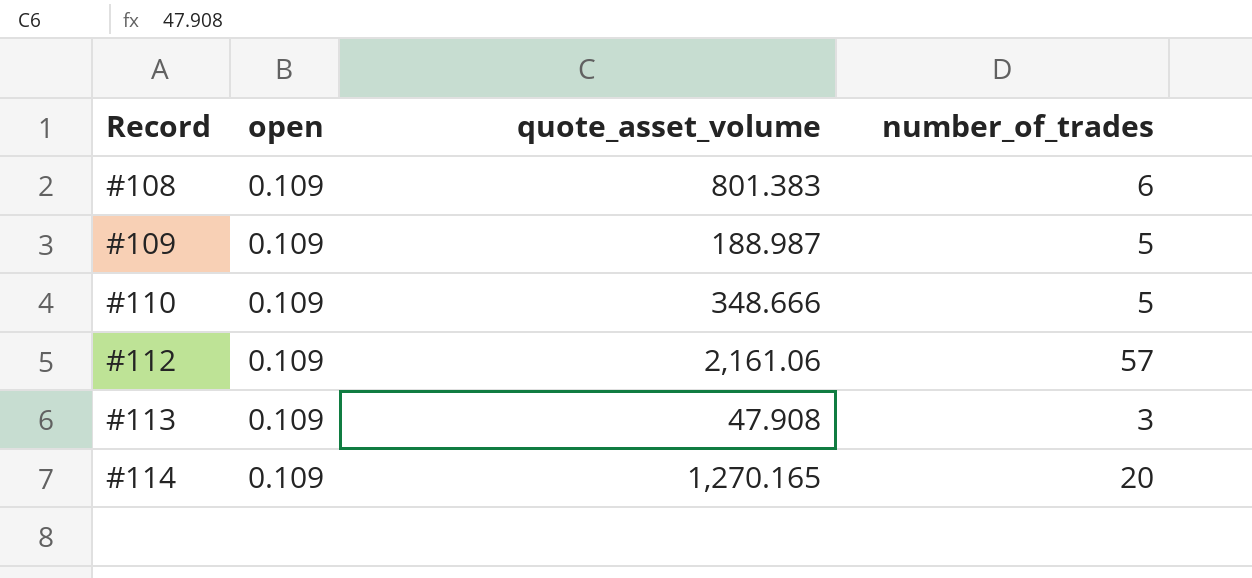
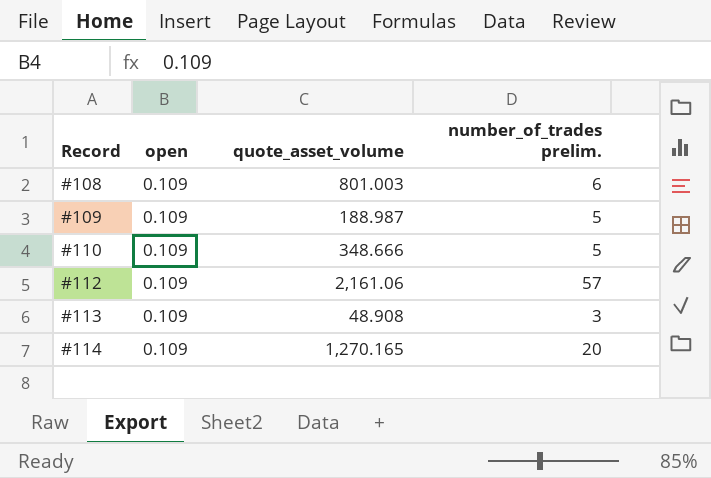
column name: number_of_trades -> number_of_trades prelim.
#108 | quote_asset_volume: 801.383 -> 801.003
#113 | quote_asset_volume: 47.908 -> 48.908

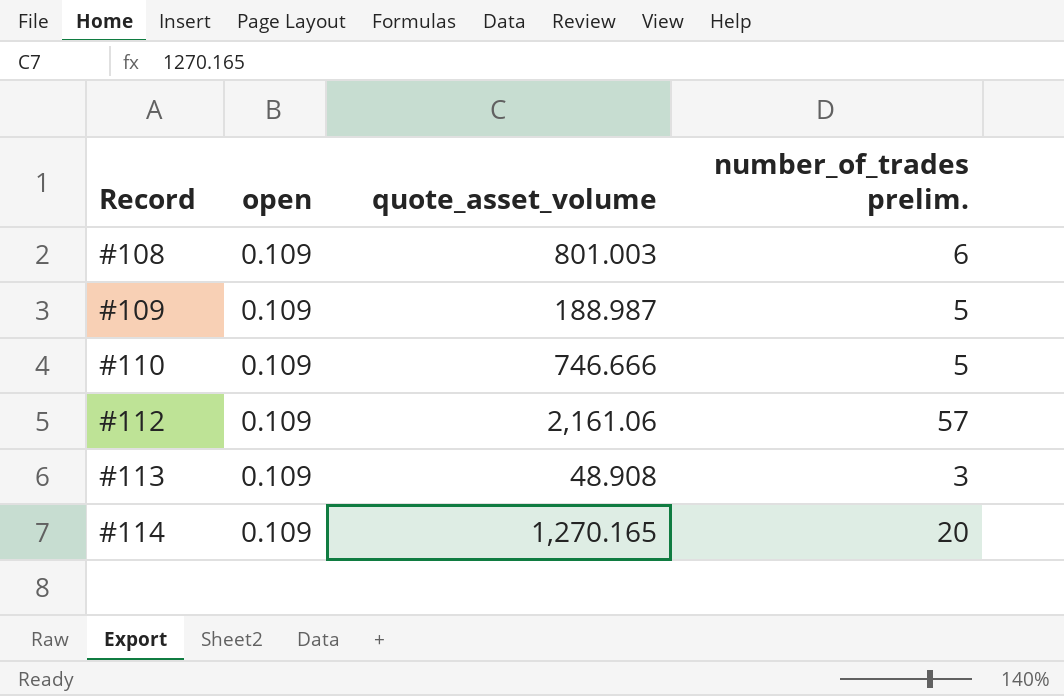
#110 | quote_asset_volume: 348.666 -> 746.666

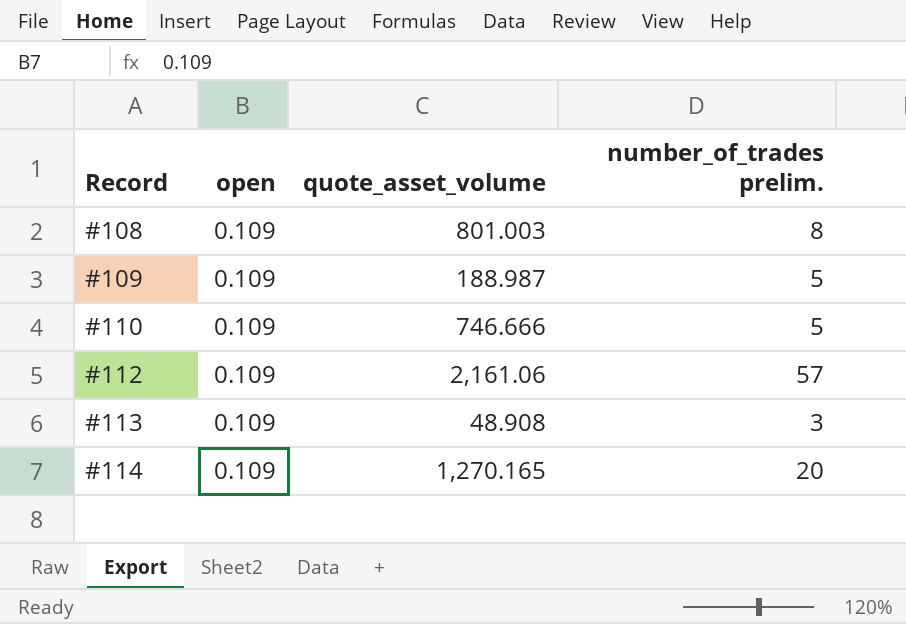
#108 | number_of_trades prelim.: 6 -> 8

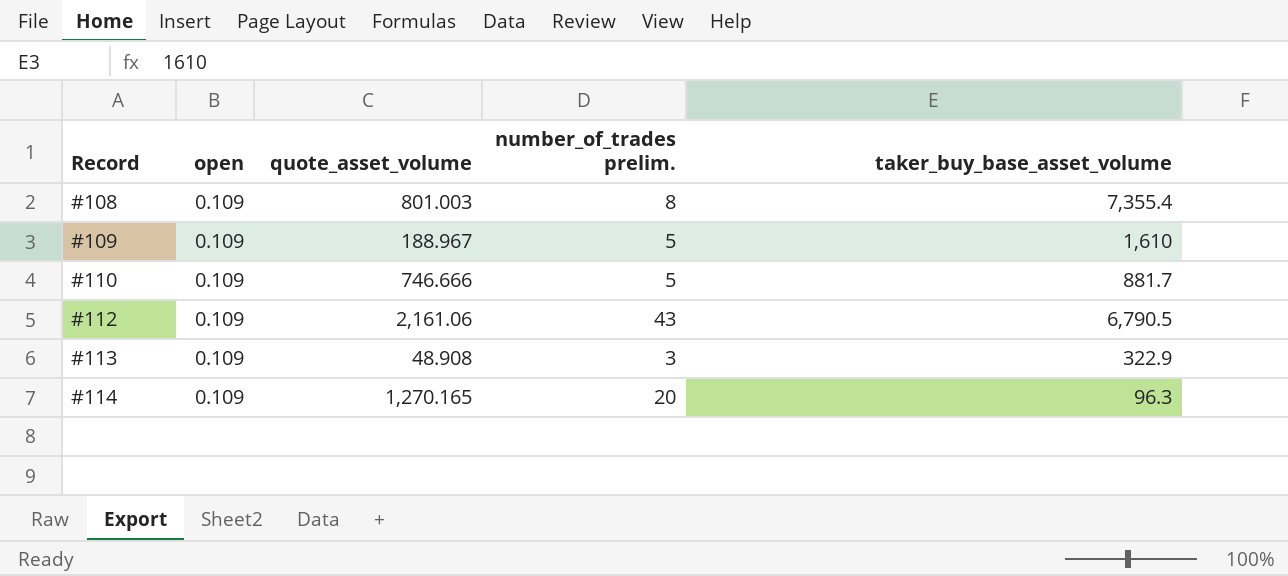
column taker_buy_base_asset_volume | position: none -> 5
#109 | quote_asset_volume: 188.987 -> 188.967
#112 | number_of_trades prelim.: 57 -> 43

